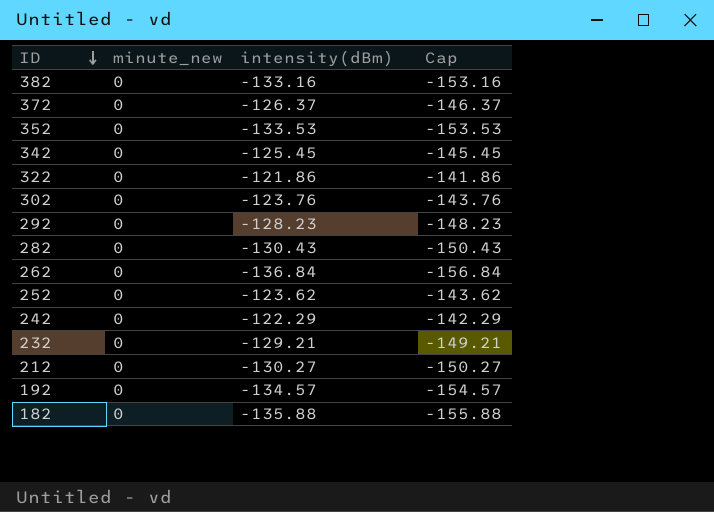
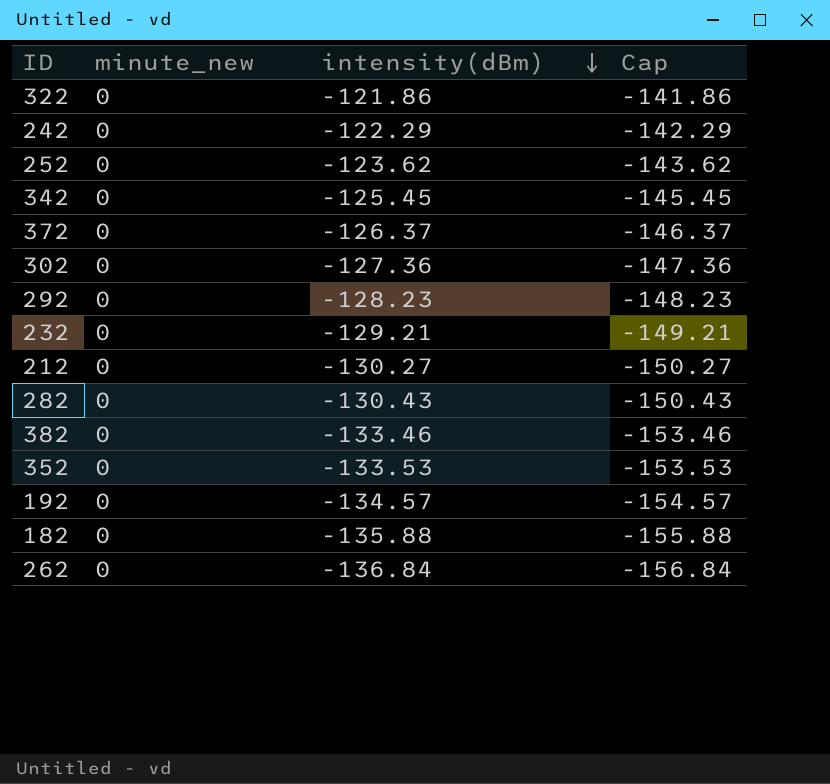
row order: ID descending -> intensity(dBm) descending
302 | intensity(dBm): -123.76 -> -127.36
302 | Cap: -143.76 -> -147.36
382 | intensity(dBm): -133.16 -> -133.46
382 | Cap: -153.16 -> -153.46

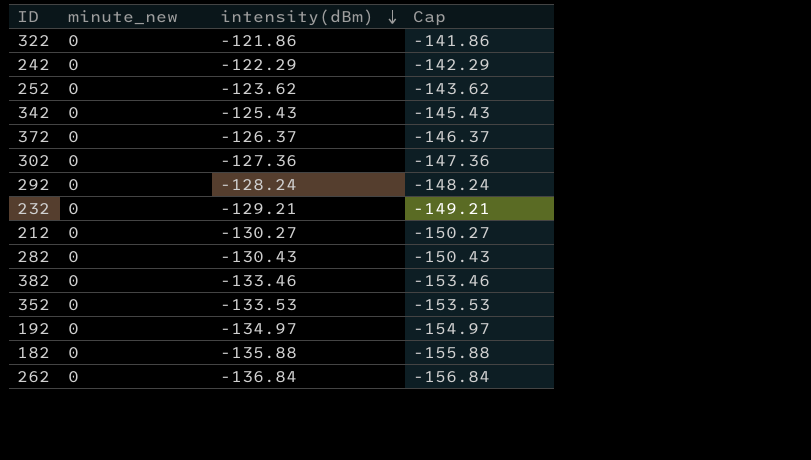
342 | intensity(dBm): -125.45 -> -125.43
342 | Cap: -145.45 -> -145.43
292 | intensity(dBm): -128.23 -> -128.24
292 | Cap: -148.23 -> -148.24
192 | intensity(dBm): -134.57 -> -134.97
192 | Cap: -154.57 -> -154.97

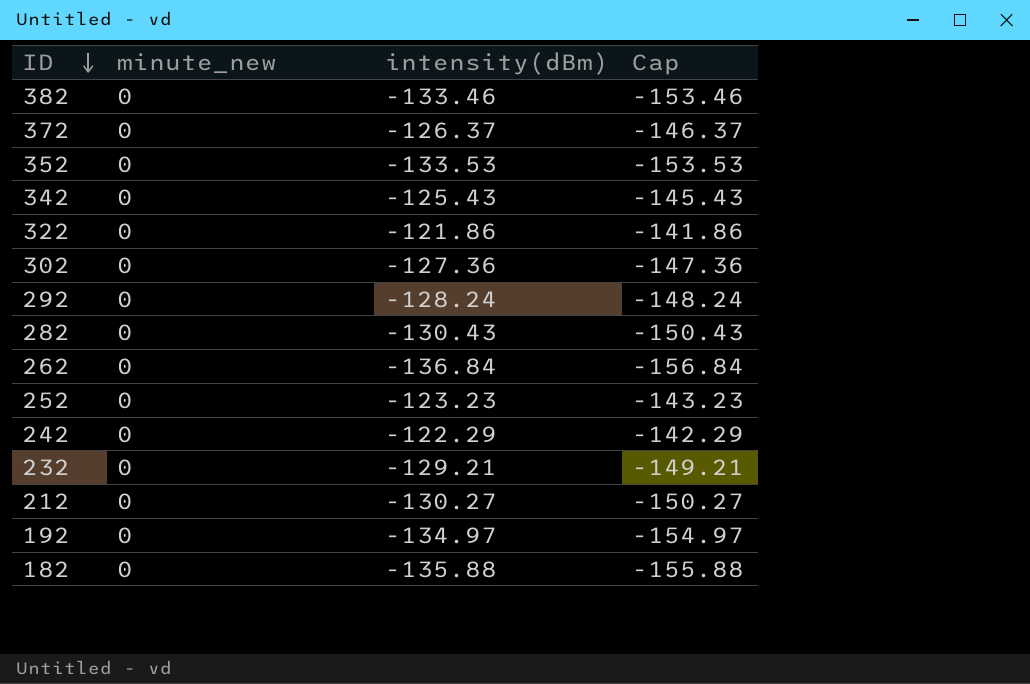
row order: intensity(dBm) descending -> ID descending
252 | intensity(dBm): -123.62 -> -123.23
252 | Cap: -143.62 -> -143.23

